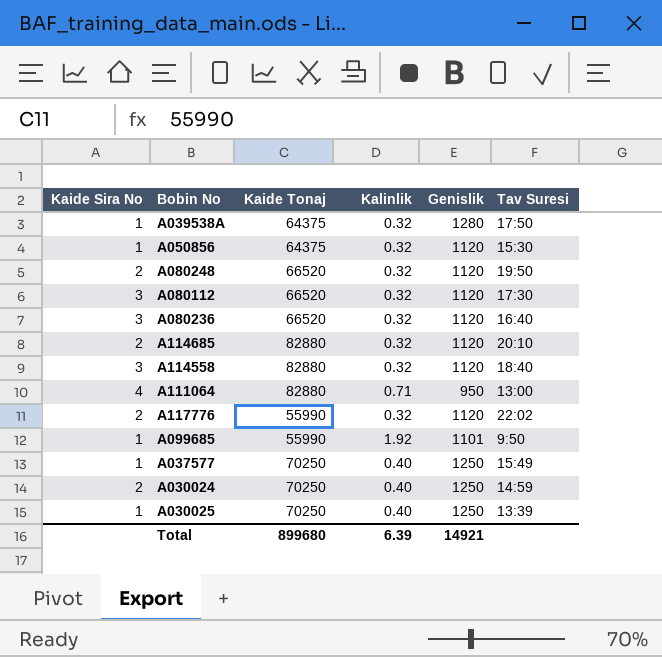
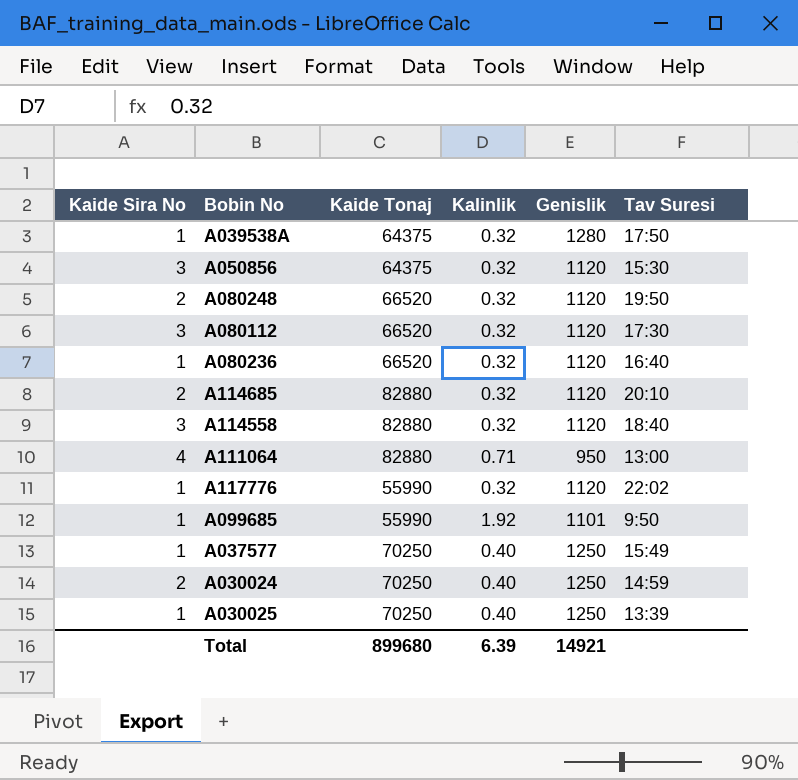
A050856 | Kaide Sira No: 1 -> 3
A080236 | Kaide Sira No: 3 -> 1
A117776 | Kaide Sira No: 2 -> 1

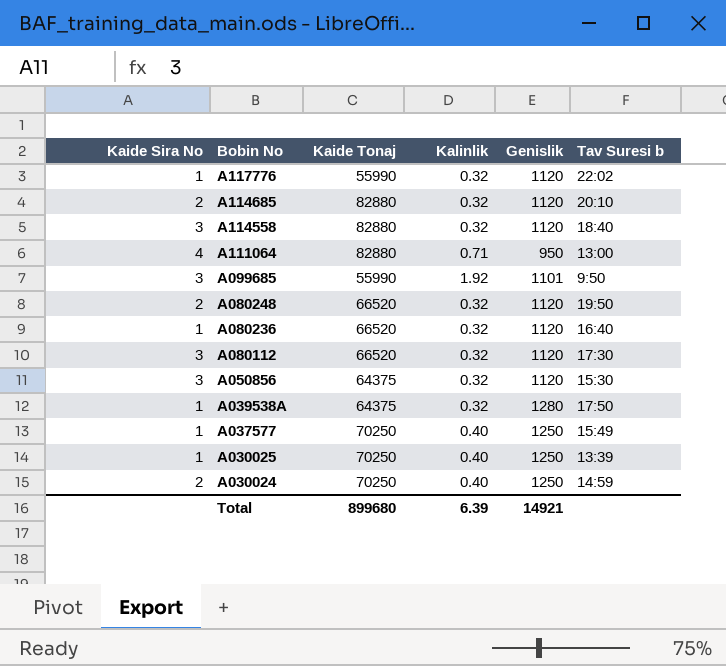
row order: none -> Bobin No descending
column name: Tav Suresi -> Tav Suresi b
A099685 | Kaide Sira No: 1 -> 3

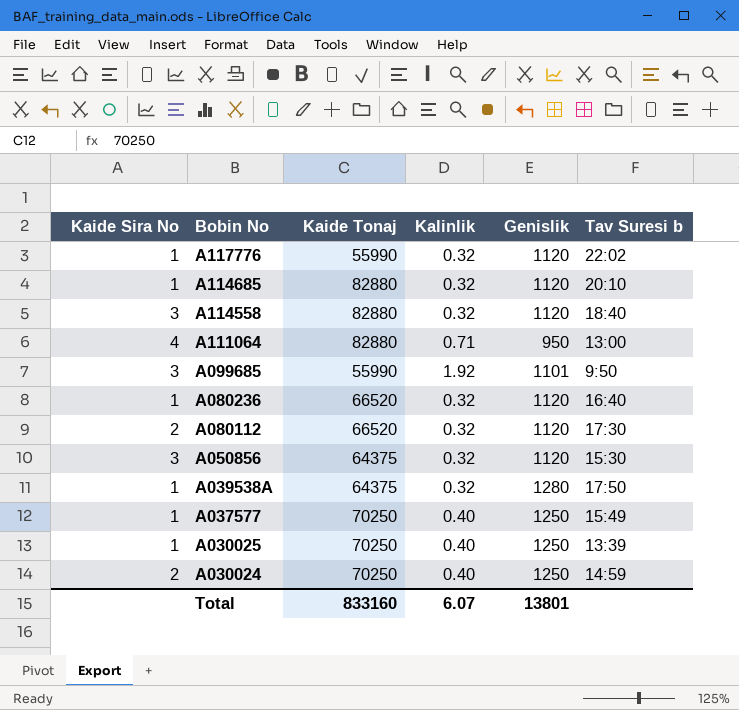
row A080248: 2 | 66520 | 0.32 | 1120 | 19:50 -> none
A114685 | Kaide Sira No: 2 -> 1
A080112 | Kaide Sira No: 3 -> 2
Total | Kaide Tonaj: 899680 -> 833160
Total | Kalinlik: 6.39 -> 6.07
Total | Genislik: 14921 -> 13801

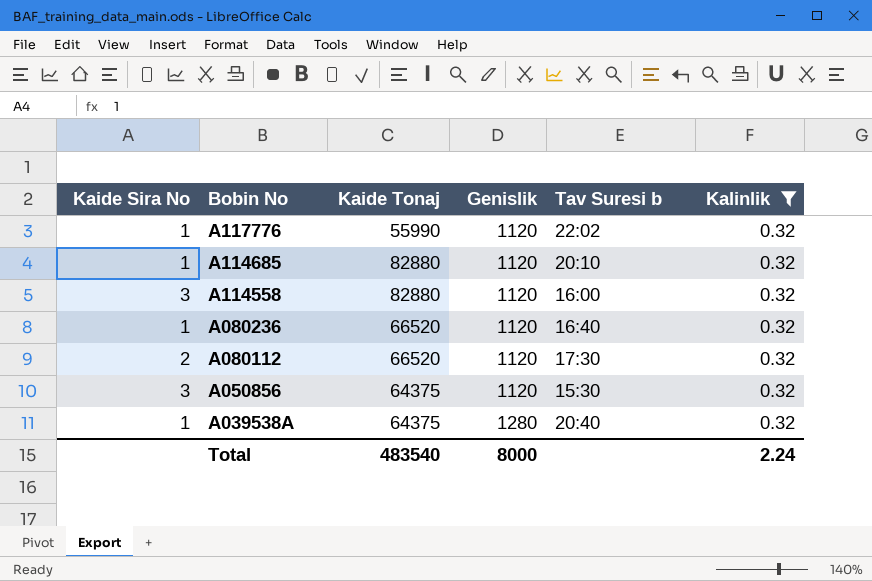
filter: none -> Kalinlik = 0.32
column Kalinlik | position: 4 -> 6
A114558 | Tav Suresi b: 18:40 -> 16:00
A039538A | Tav Suresi b: 17:50 -> 20:40
Total | Kaide Tonaj: 833160 -> 483540
Total | Genislik: 13801 -> 8000
Total | Kalinlik: 6.07 -> 2.24

